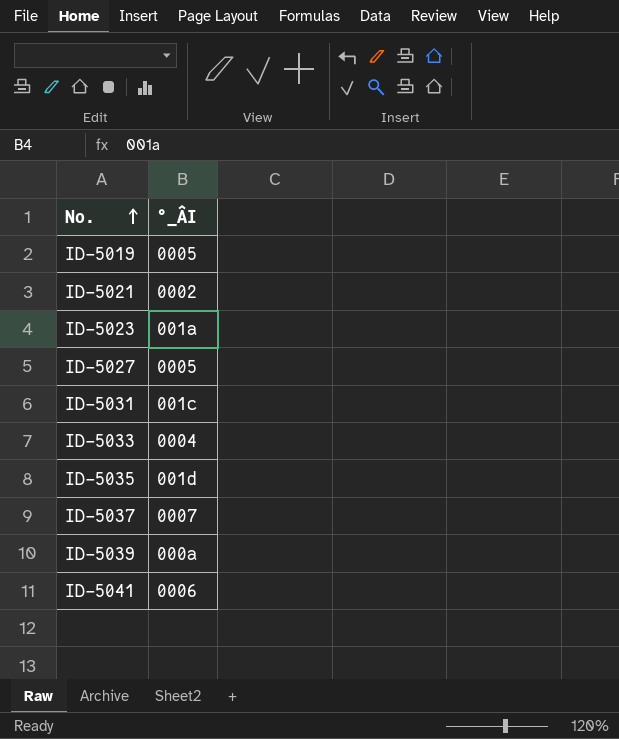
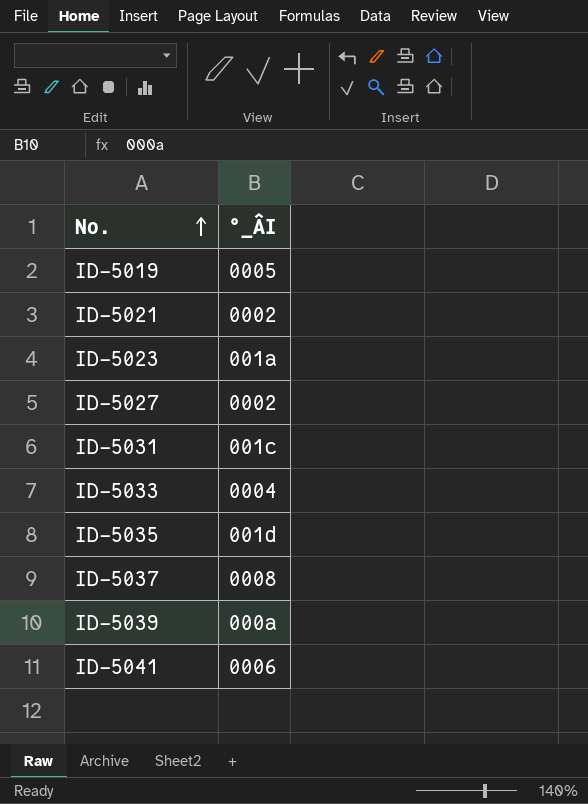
ID-5027 | °_ÂI: 0005 -> 0002
ID-5037 | °_ÂI: 0007 -> 0008

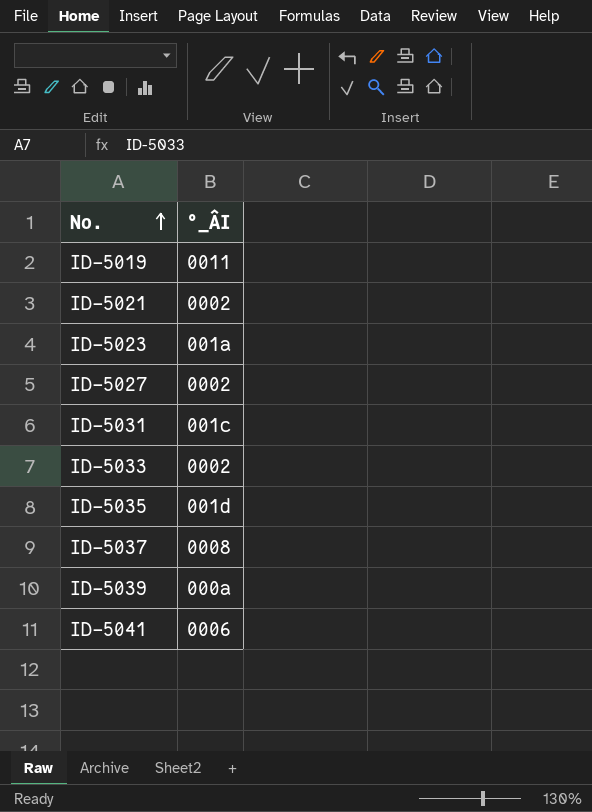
ID-5019 | °_ÂI: 0005 -> 0011
ID-5033 | °_ÂI: 0004 -> 0002

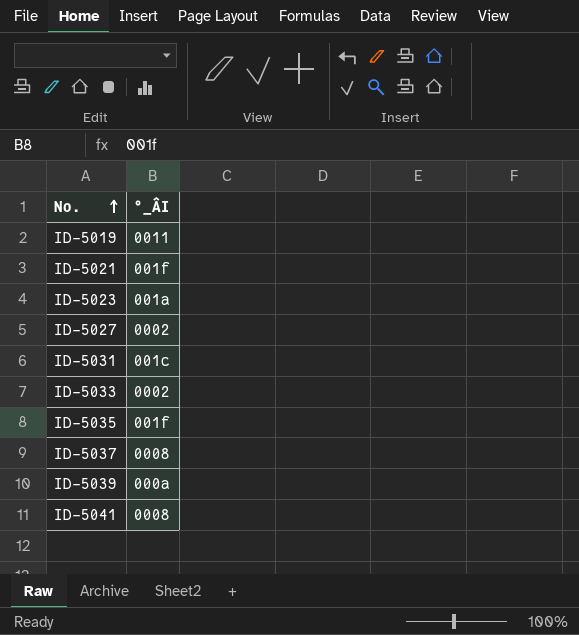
ID-5021 | °_ÂI: 0002 -> 001f
ID-5035 | °_ÂI: 001d -> 001f
ID-5041 | °_ÂI: 0006 -> 0008

